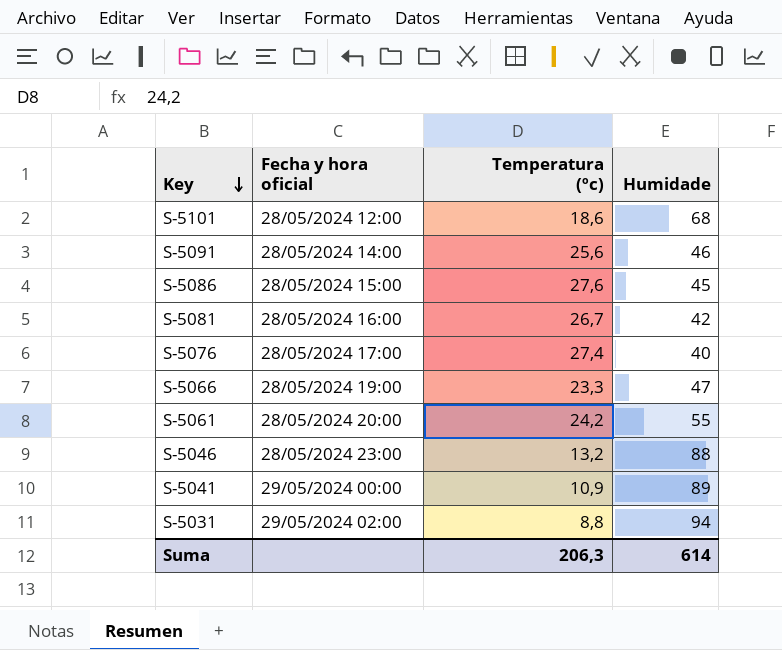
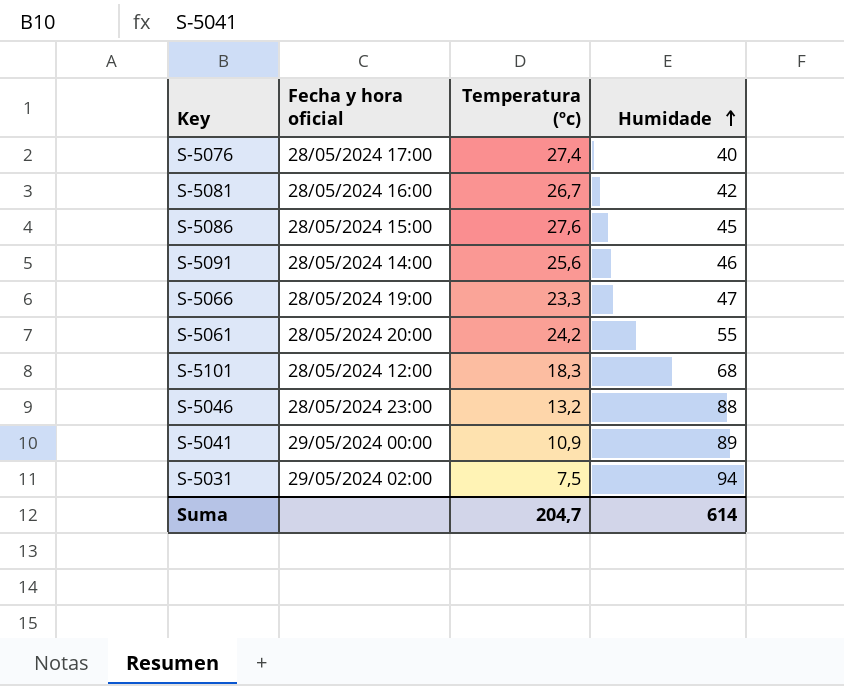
row order: Key descending -> Humidade ascending
S-5101 | Temperatura (ºc): 18,6 -> 18,3
S-5031 | Temperatura (ºc): 8,8 -> 7,5
Suma | Temperatura (ºc): 206,3 -> 204,7

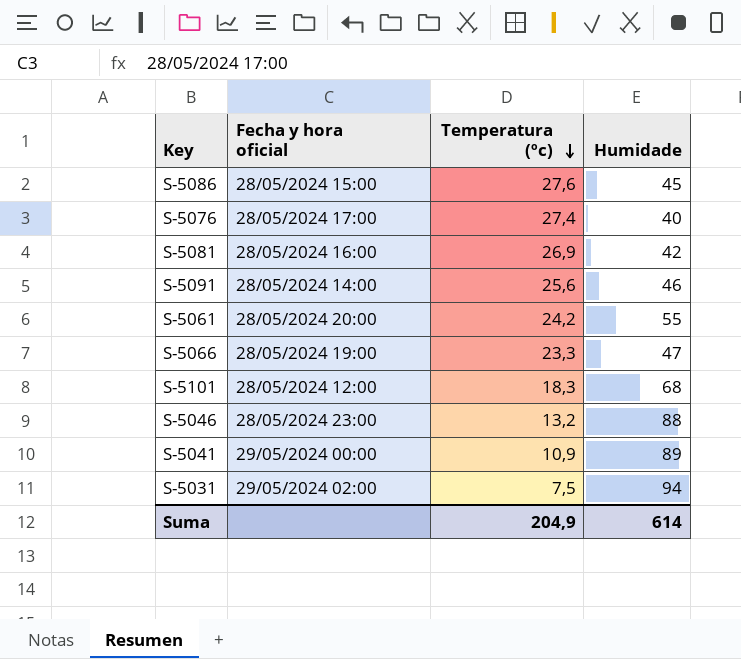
row order: Humidade ascending -> Temperatura (ºc) descending
S-5081 | Temperatura (ºc): 26,7 -> 26,9
Suma | Temperatura (ºc): 204,7 -> 204,9

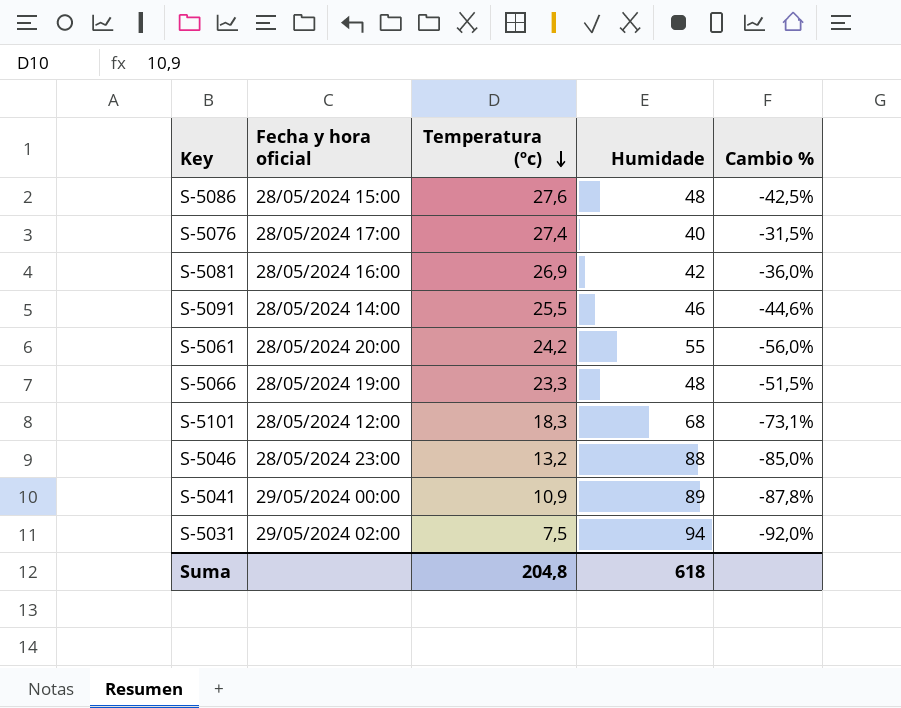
column Cambio % | formula: none -> ([Temperatura (ºc)] - [Humidade]) / [Humidade]
S-5086 | Humidade: 45 -> 48
S-5091 | Temperatura (ºc): 25,6 -> 25,5
S-5066 | Humidade: 47 -> 48
Suma | Temperatura (ºc): 204,9 -> 204,8
Suma | Humidade: 614 -> 618

